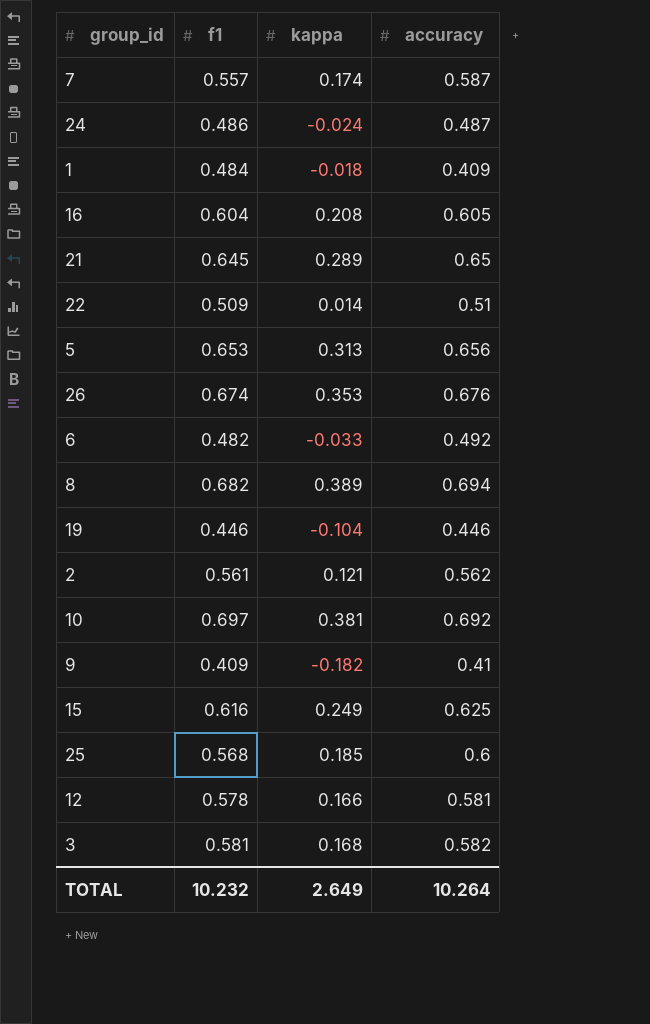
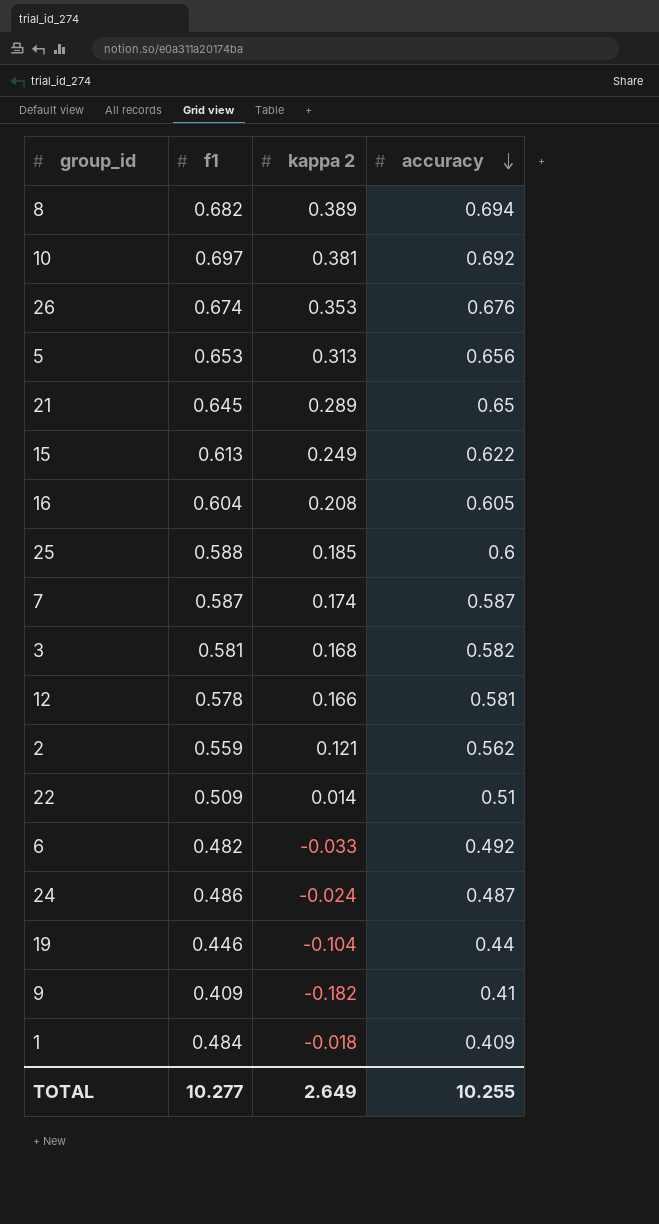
row order: none -> accuracy descending
column name: kappa -> kappa 2
15 | f1: 0.616 -> 0.613
15 | accuracy: 0.625 -> 0.622
25 | f1: 0.568 -> 0.588
7 | f1: 0.557 -> 0.587
2 | f1: 0.561 -> 0.559
19 | accuracy: 0.446 -> 0.44
TOTAL | f1: 10.232 -> 10.277
TOTAL | accuracy: 10.264 -> 10.255

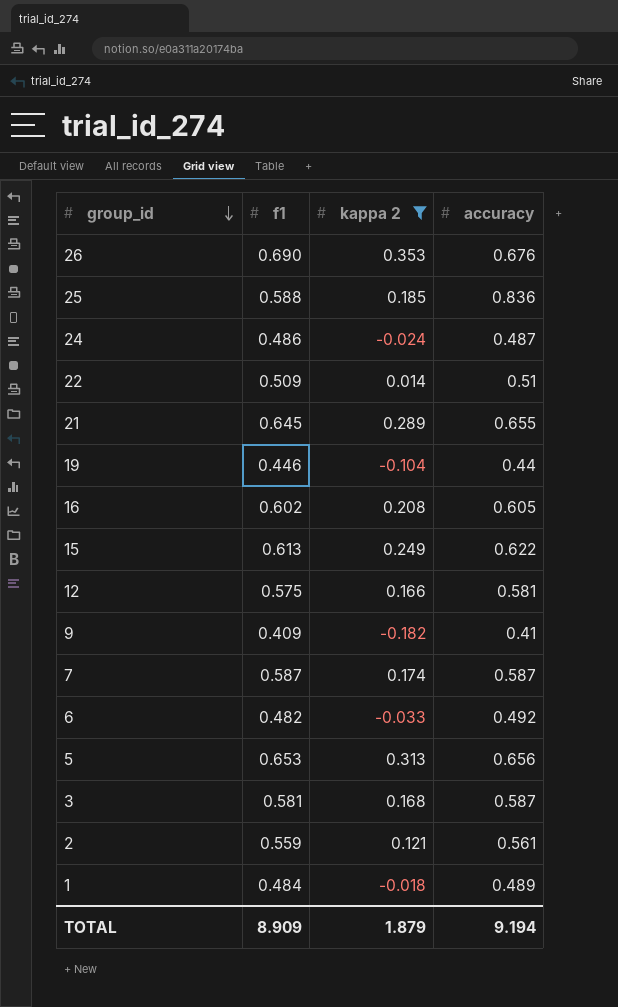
filter: none -> kappa 2 <= 0.353
row order: accuracy descending -> group_id descending
26 | f1: 0.674 -> 0.690
25 | accuracy: 0.6 -> 0.836
21 | accuracy: 0.65 -> 0.655
16 | f1: 0.604 -> 0.602
12 | f1: 0.578 -> 0.575
3 | accuracy: 0.582 -> 0.587
2 | accuracy: 0.562 -> 0.561
1 | accuracy: 0.409 -> 0.489
TOTAL | f1: 10.277 -> 8.909
TOTAL | kappa 2: 2.649 -> 1.879
TOTAL | accuracy: 10.255 -> 9.194

